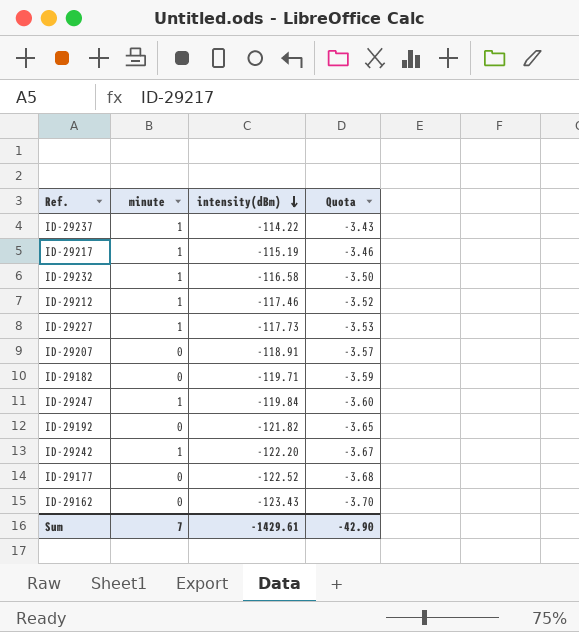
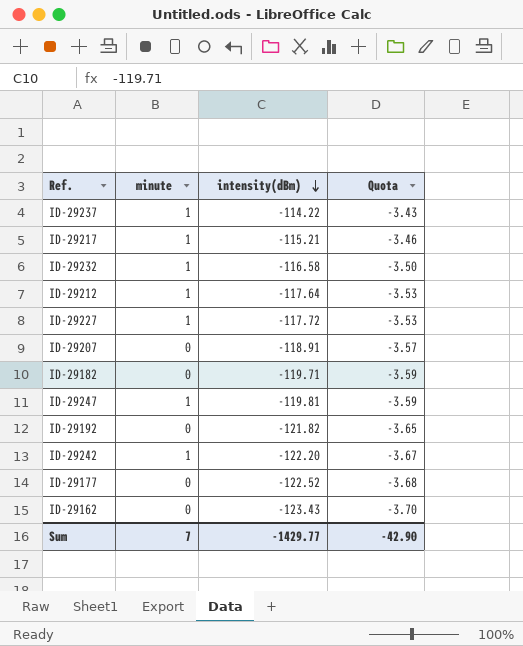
ID-29217 | intensity(dBm): -115.19 -> -115.21
ID-29212 | intensity(dBm): -117.46 -> -117.64
ID-29212 | Quota: -3.52 -> -3.53
ID-29227 | intensity(dBm): -117.73 -> -117.72
ID-29247 | intensity(dBm): -119.84 -> -119.81
ID-29247 | Quota: -3.60 -> -3.59
Sum | intensity(dBm): -1429.61 -> -1429.77

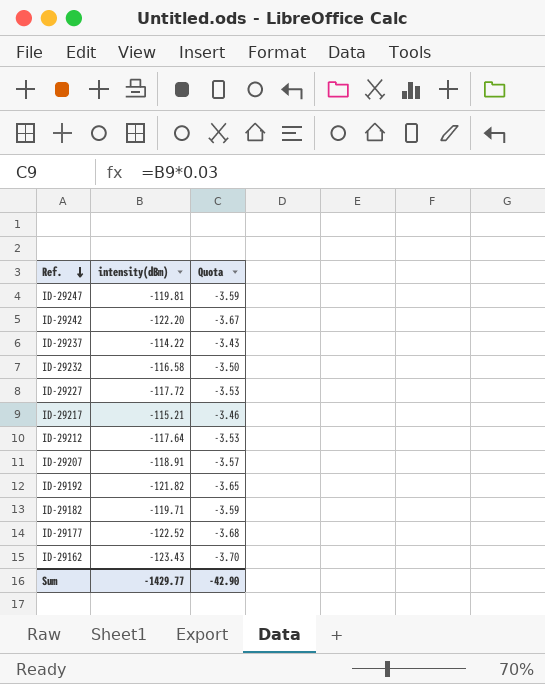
row order: intensity(dBm) descending -> Ref. descending
column minute | position: 2 -> none

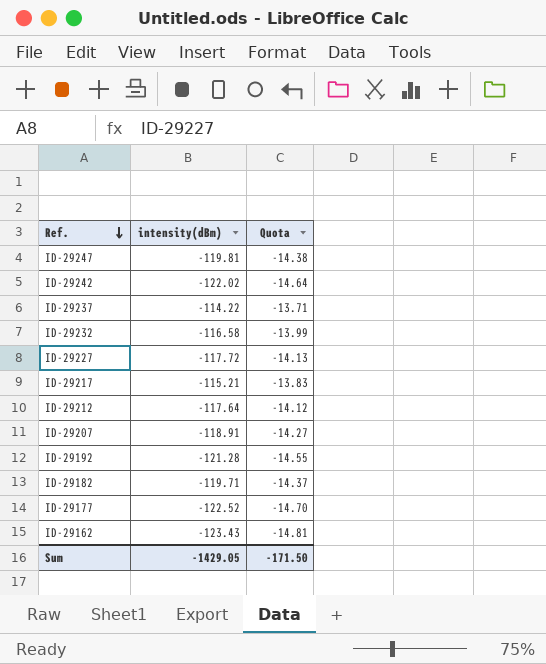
column Quota | formula: [intensity(dBm)] * 0.03 -> [intensity(dBm)] * 0.12
ID-29242 | intensity(dBm): -122.20 -> -122.02
ID-29192 | intensity(dBm): -121.82 -> -121.28
Sum | intensity(dBm): -1429.77 -> -1429.05
Sum | Quota: -42.90 -> -171.50

